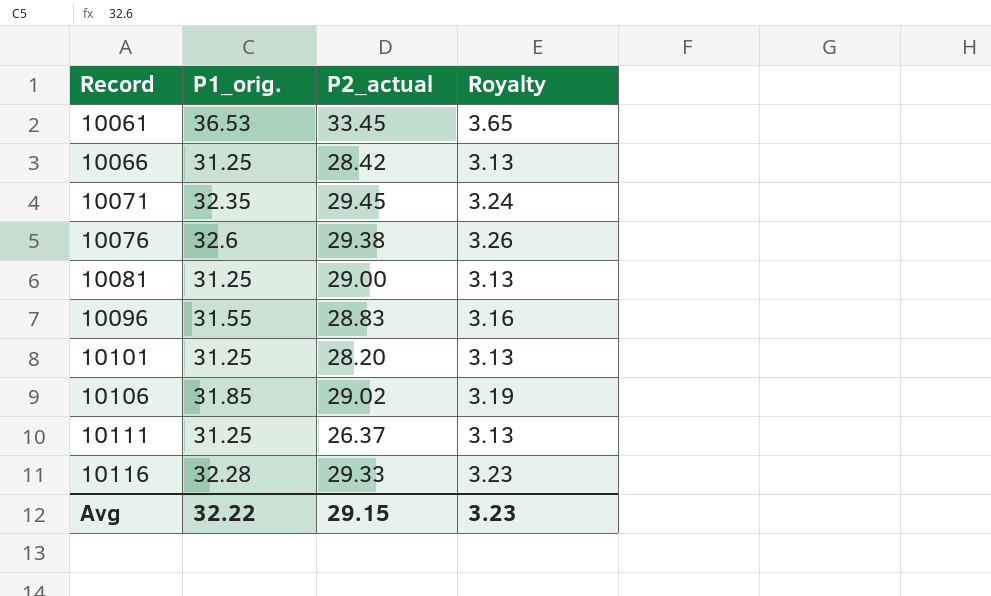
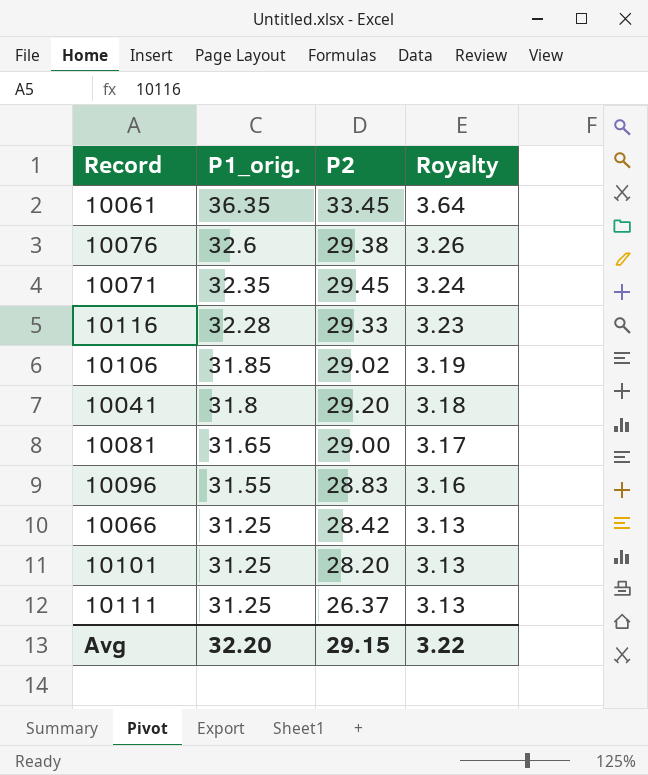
row order: Record ascending -> P1_orig. descending
column name: P2_actual -> P2
10061 | P1_orig.: 36.53 -> 36.35
10061 | Royalty: 3.65 -> 3.64
row 10041: none -> 31.8 | 29.20 | 3.18
10081 | P1_orig.: 31.25 -> 31.65
10081 | Royalty: 3.13 -> 3.17
Avg | P1_orig.: 32.22 -> 32.20
Avg | Royalty: 3.23 -> 3.22

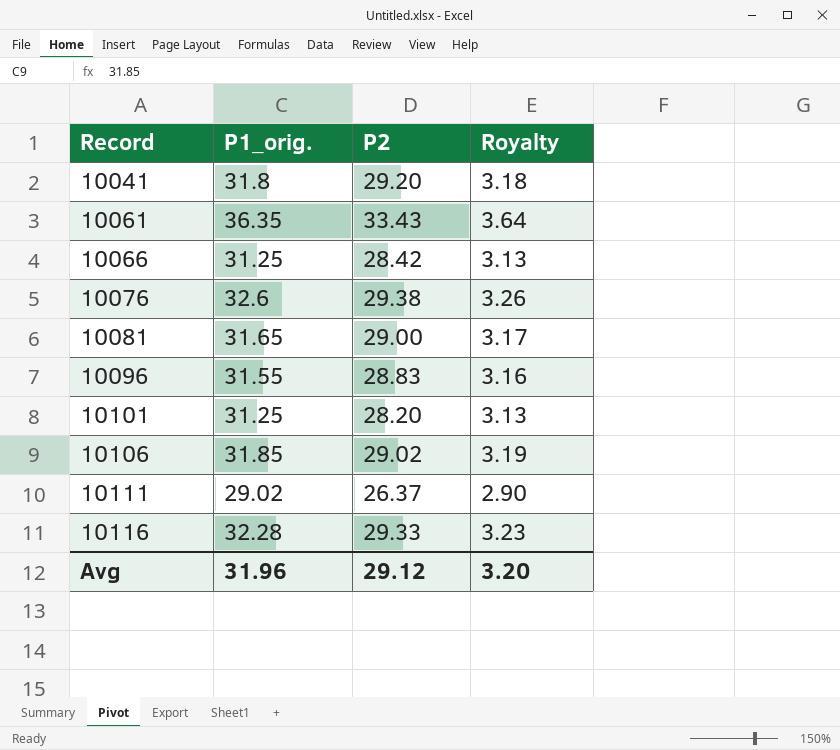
row order: P1_orig. descending -> Record ascending
row 10071: 32.35 | 29.45 | 3.24 -> none
10061 | P2: 33.45 -> 33.43
10111 | P1_orig.: 31.25 -> 29.02
10111 | Royalty: 3.13 -> 2.90
Avg | P1_orig.: 32.20 -> 31.96
Avg | P2: 29.15 -> 29.12
Avg | Royalty: 3.22 -> 3.20

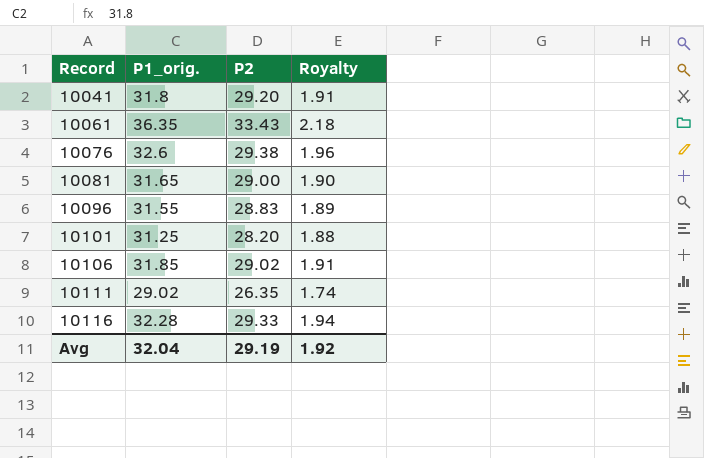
column Royalty | formula: [P1_orig.] * 0.1 -> [P1_orig.] * 0.06
row 10066: 31.25 | 28.42 | 3.13 -> none
10111 | P2: 26.37 -> 26.35
Avg | P1_orig.: 31.96 -> 32.04
Avg | P2: 29.12 -> 29.19
Avg | Royalty: 3.20 -> 1.92

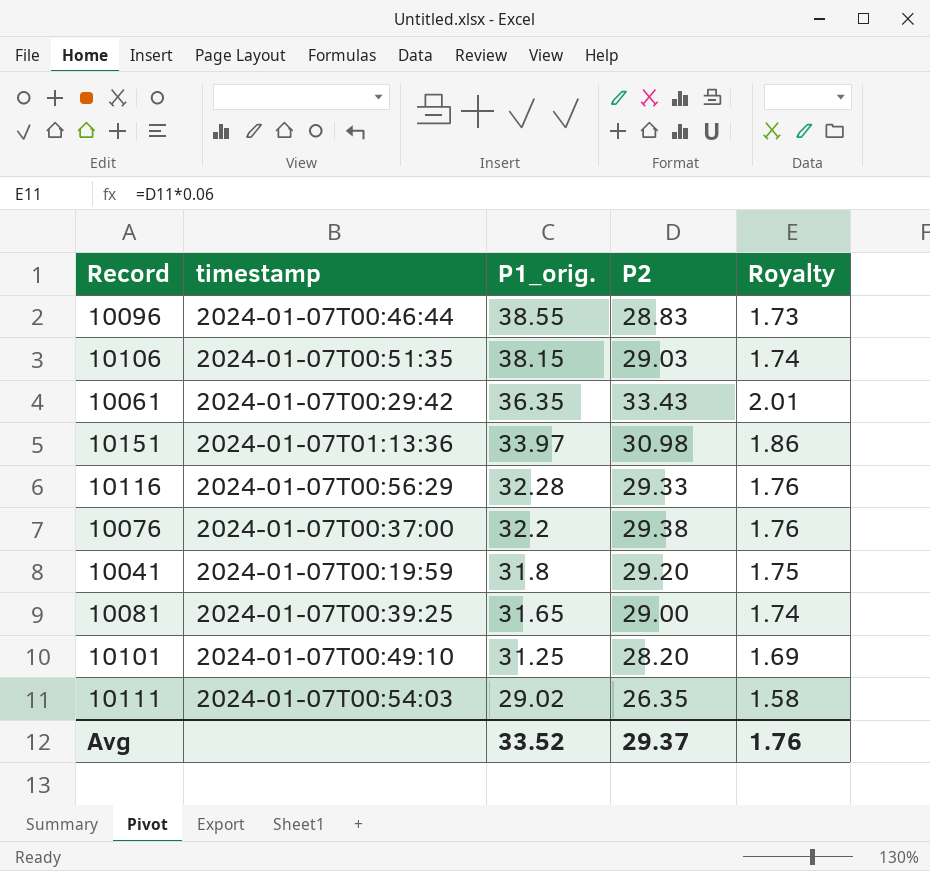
row order: Record ascending -> P1_orig. descending
column timestamp | position: none -> 2
column Royalty | formula: [P1_orig.] * 0.06 -> [P2] * 0.06
10096 | P1_orig.: 31.55 -> 38.55
10106 | P1_orig.: 31.85 -> 38.15
10106 | P2: 29.02 -> 29.03
row 10151: none -> 2024-01-07T01:13:36 | 33.97 | 30.98 | 1.86
10076 | P1_orig.: 32.6 -> 32.2
Avg | P1_orig.: 32.04 -> 33.52
Avg | P2: 29.19 -> 29.37
Avg | Royalty: 1.92 -> 1.76

